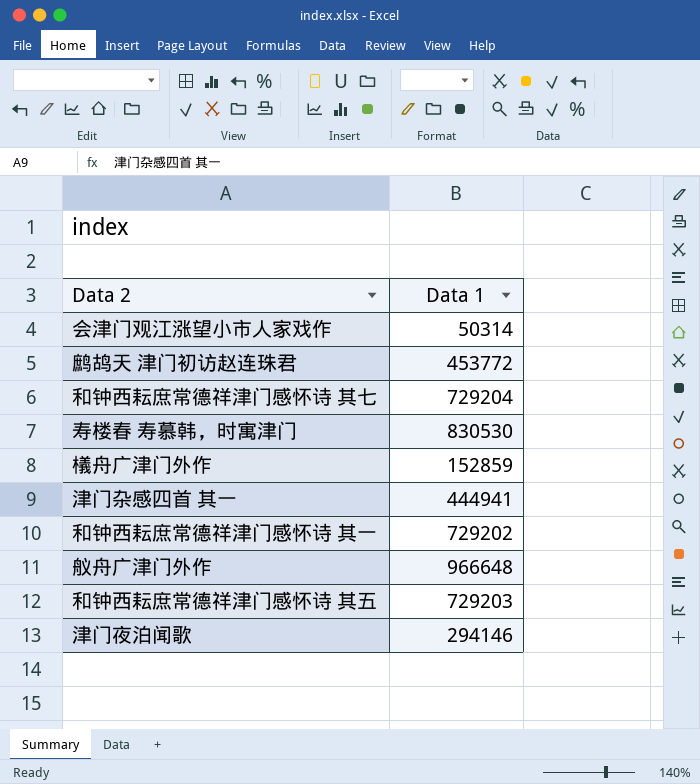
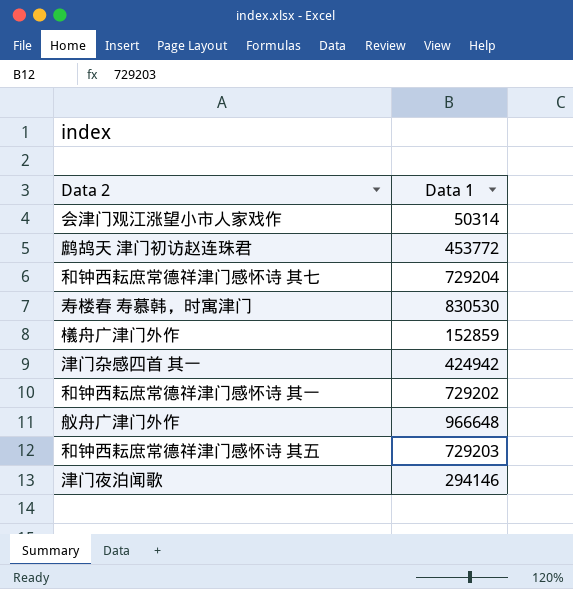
津门杂感四首 其一 | Data 1: 444941 -> 424942

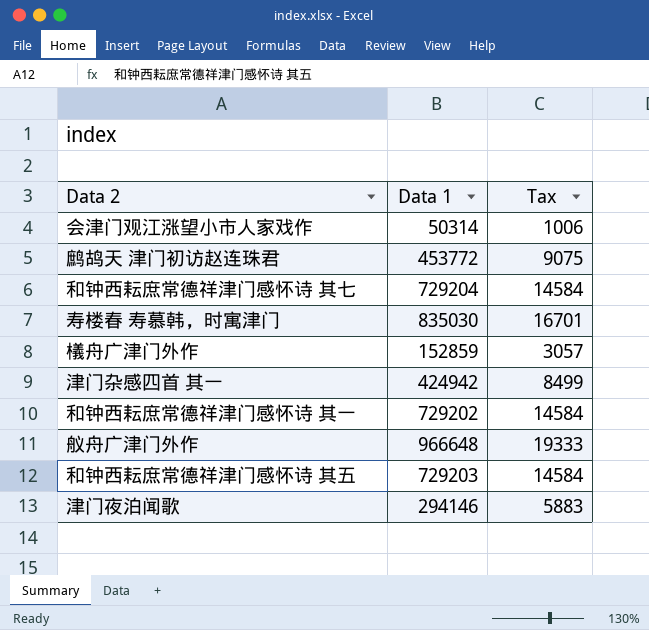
column Tax | formula: none -> [Data 1] * 0.02
寿楼春 寿慕韩，时寓津门 | Data 1: 830530 -> 835030

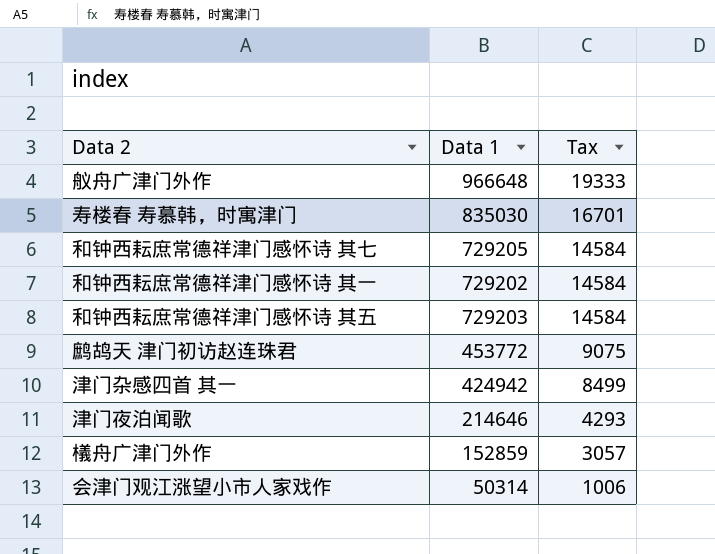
row order: none -> Tax descending
和钟西耘庶常德祥津门感怀诗 其七 | Data 1: 729204 -> 729205
津门夜泊闻歌 | Data 1: 294146 -> 214646
津门夜泊闻歌 | Tax: 5883 -> 4293

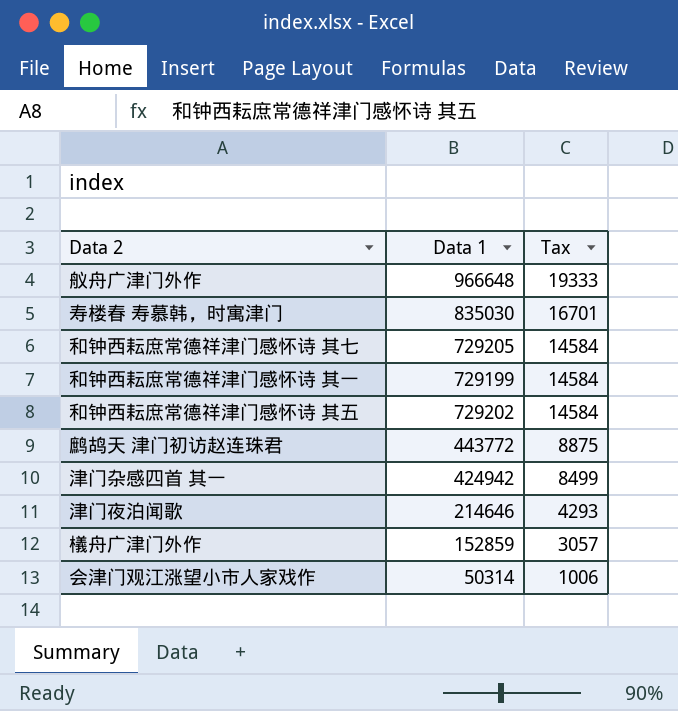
和钟西耘庶常德祥津门感怀诗 其一 | Data 1: 729202 -> 729199
和钟西耘庶常德祥津门感怀诗 其五 | Data 1: 729203 -> 729202
鹧鸪天 津门初访赵连珠君 | Data 1: 453772 -> 443772
鹧鸪天 津门初访赵连珠君 | Tax: 9075 -> 8875

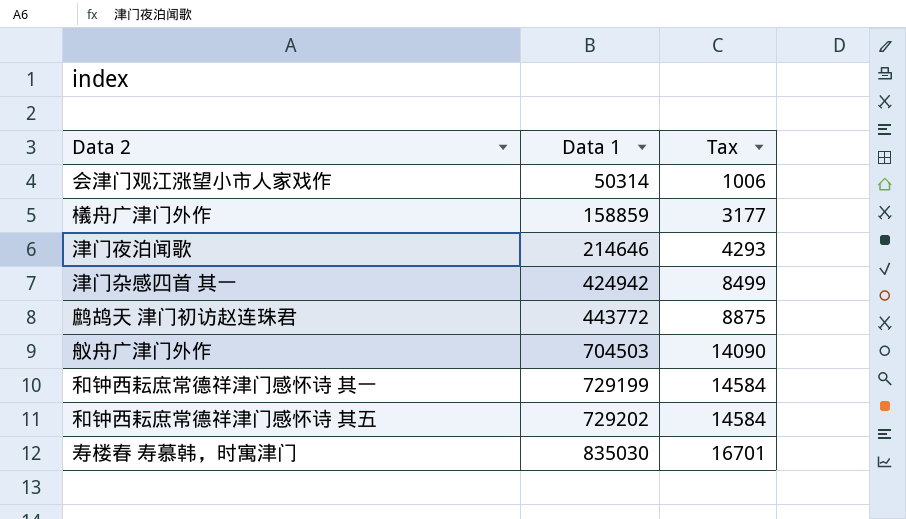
row order: Tax descending -> Data 1 ascending
row 和钟西耘庶常德祥津门感怀诗 其七: 729205 | 14584 -> none
檥舟广津门外作 | Data 1: 152859 -> 158859
檥舟广津门外作 | Tax: 3057 -> 3177
舣舟广津门外作 | Data 1: 966648 -> 704503
舣舟广津门外作 | Tax: 19333 -> 14090

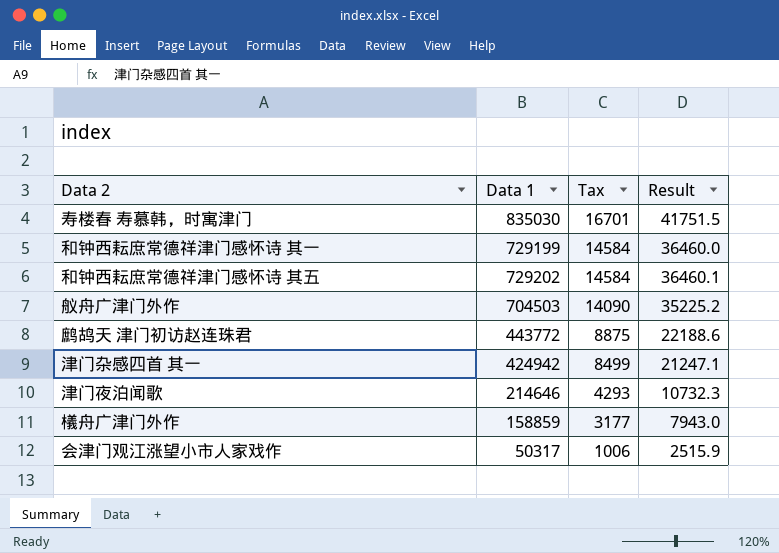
row order: Data 1 ascending -> Tax descending
column Result | formula: none -> [Data 1] * 0.05
会津门观江涨望小市人家戏作 | Data 1: 50314 -> 50317

